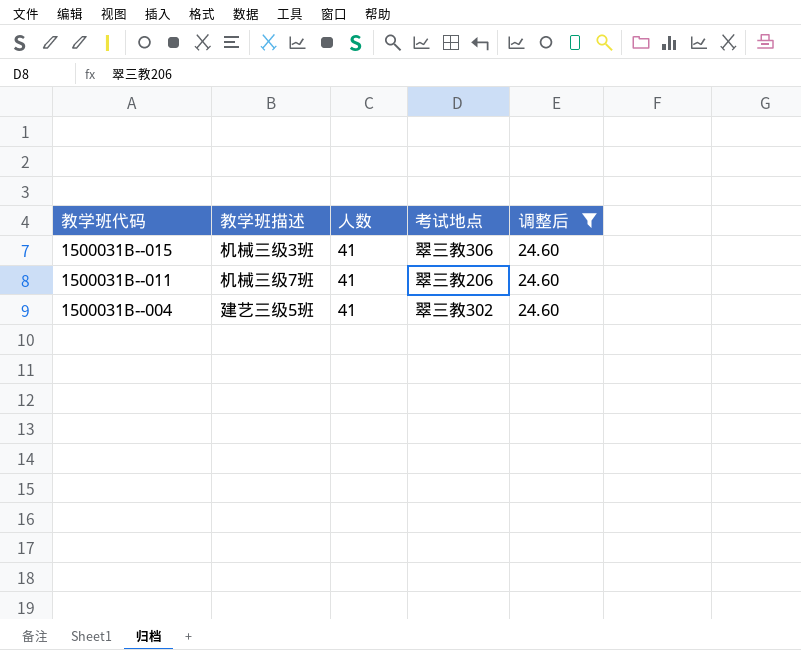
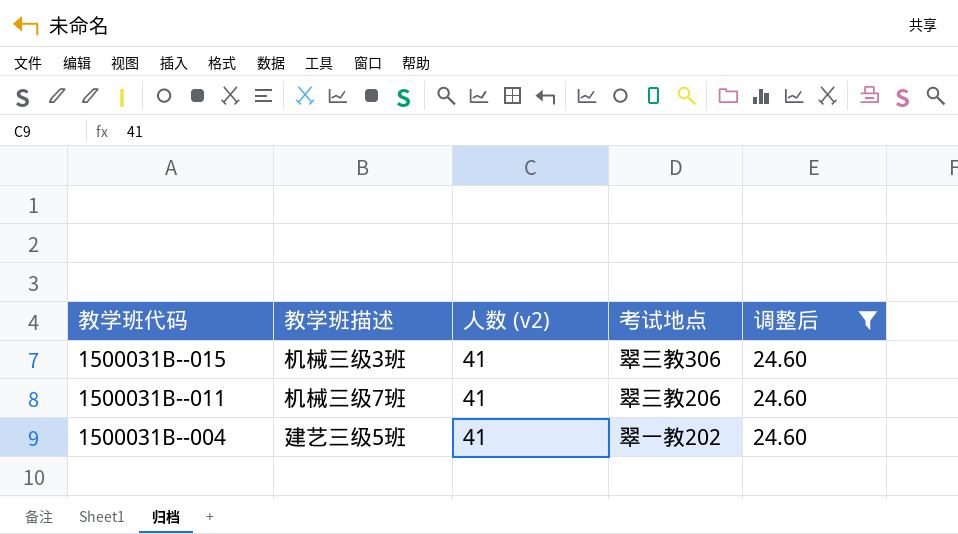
column name: 人数 -> 人数 (v2)
1500031B--004 | 考试地点: 翠三教302 -> 翠一教202

